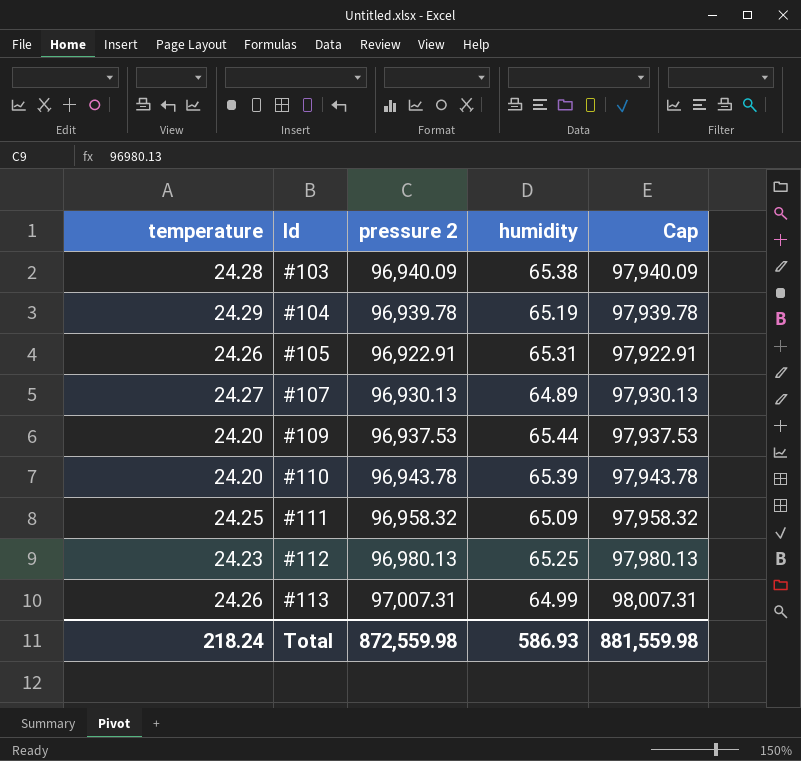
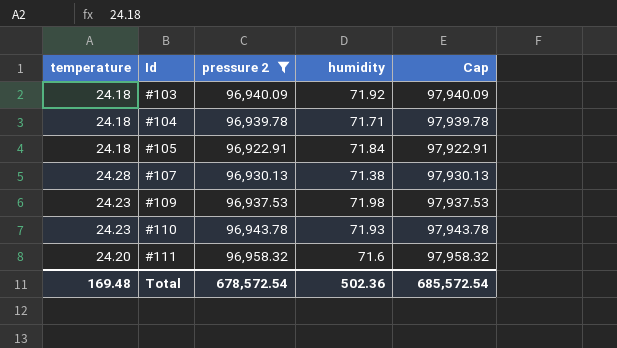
filter: none -> pressure 2 <= 96,958.32
#103 | temperature: 24.28 -> 24.18
#103 | humidity: 65.38 -> 71.92
#104 | temperature: 24.29 -> 24.18
#104 | humidity: 65.19 -> 71.71
#105 | temperature: 24.26 -> 24.18
#105 | humidity: 65.31 -> 71.84
#107 | temperature: 24.27 -> 24.28
#107 | humidity: 64.89 -> 71.38
#109 | temperature: 24.20 -> 24.23
#109 | humidity: 65.44 -> 71.98
#110 | temperature: 24.20 -> 24.23
#110 | humidity: 65.39 -> 71.93
#111 | temperature: 24.25 -> 24.20
#111 | humidity: 65.09 -> 71.6
Total | temperature: 218.24 -> 169.48
Total | pressure 2: 872,559.98 -> 678,572.54
Total | humidity: 586.93 -> 502.36
Total | Cap: 881,559.98 -> 685,572.54

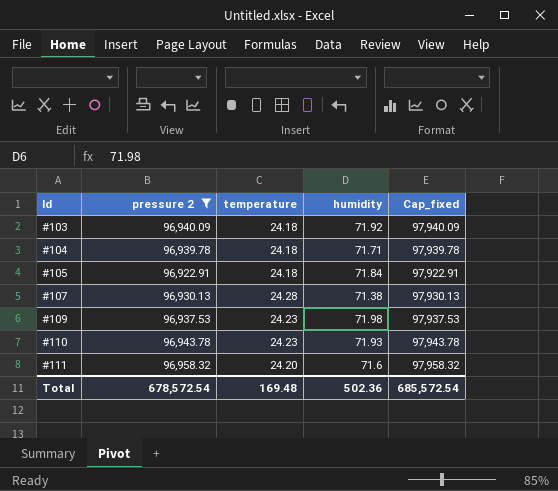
column temperature | position: 1 -> 3
column name: Cap -> Cap_fixed

